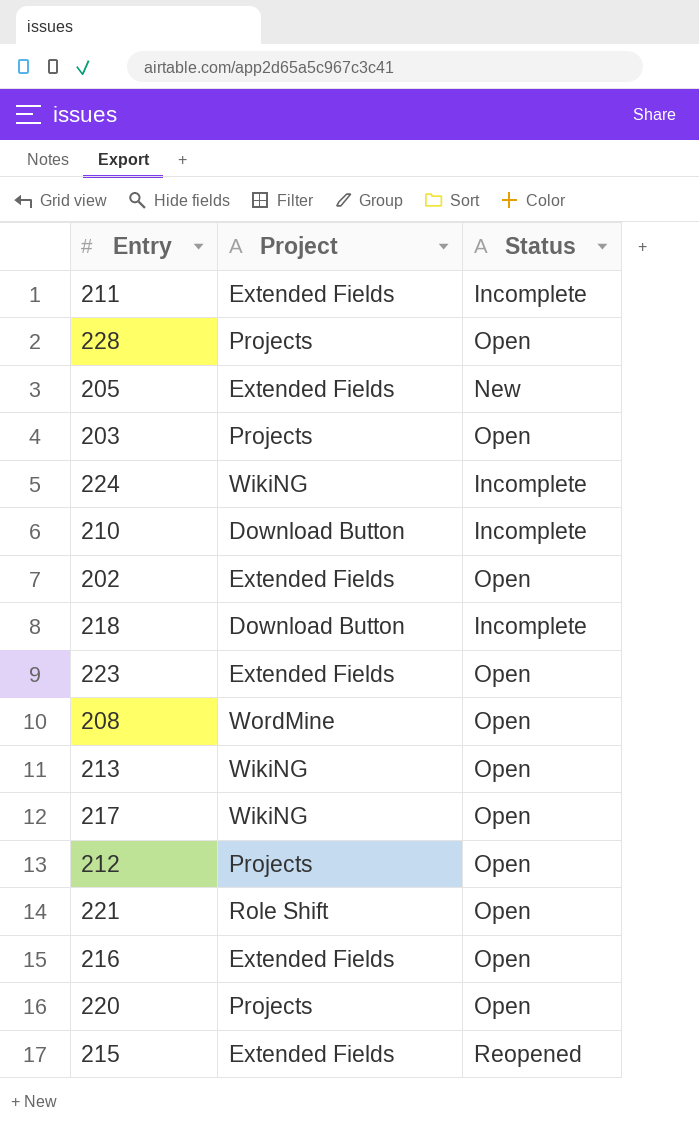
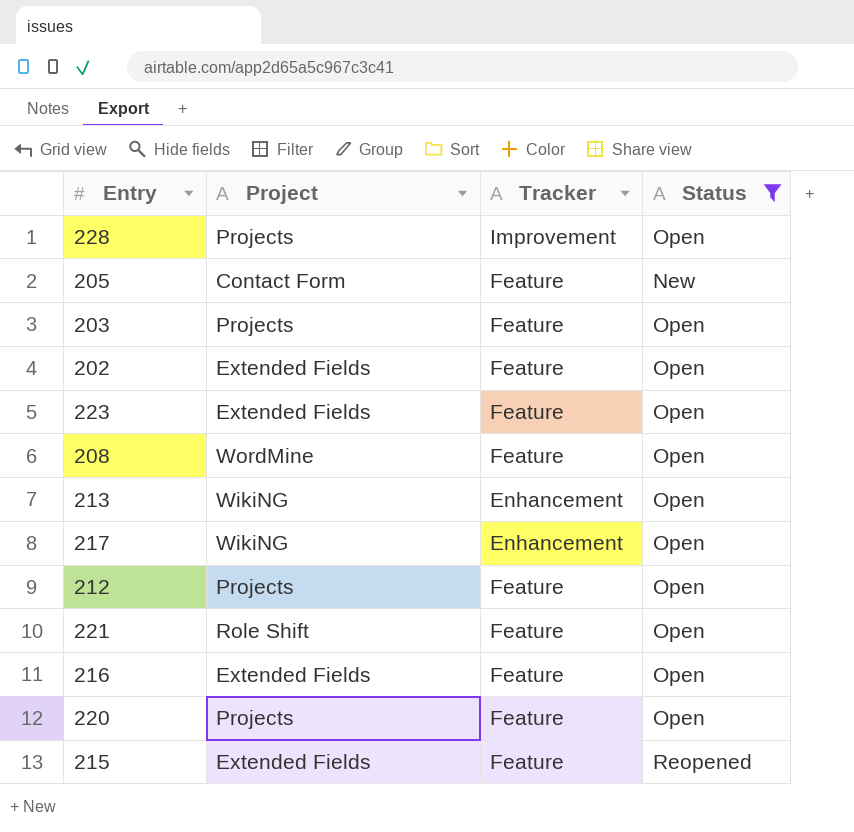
filter: none -> Status != Incomplete
column Tracker | position: none -> 3
205 | Project: Extended Fields -> Contact Form

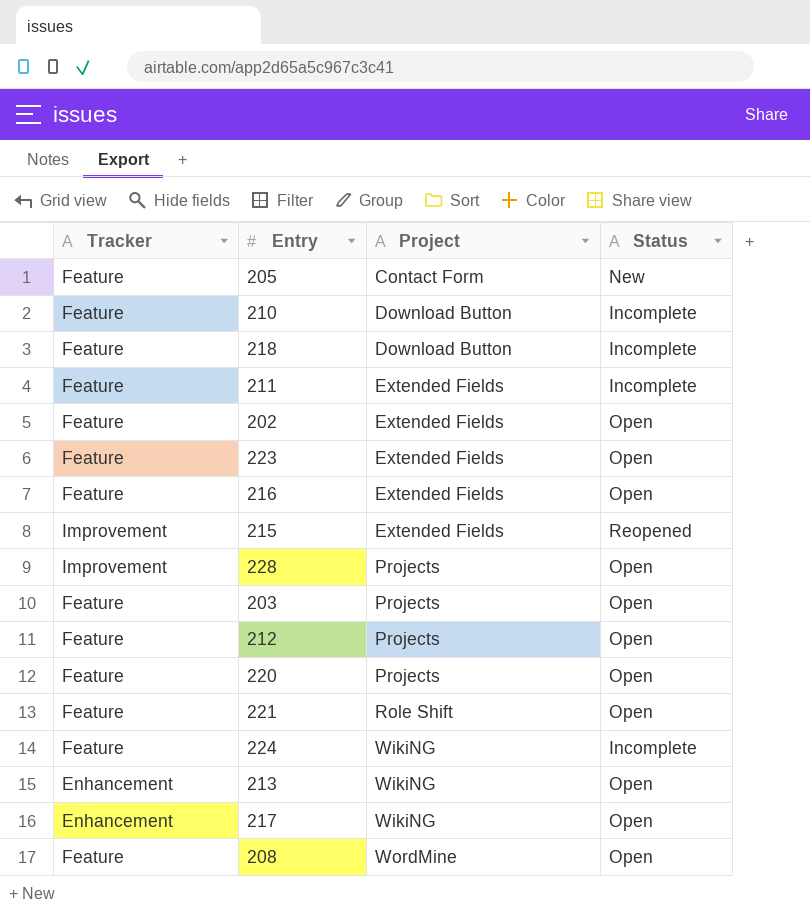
filter: Status != Incomplete -> none
row order: none -> Project ascending
column Tracker | position: 3 -> 1
215 | Tracker: Feature -> Improvement

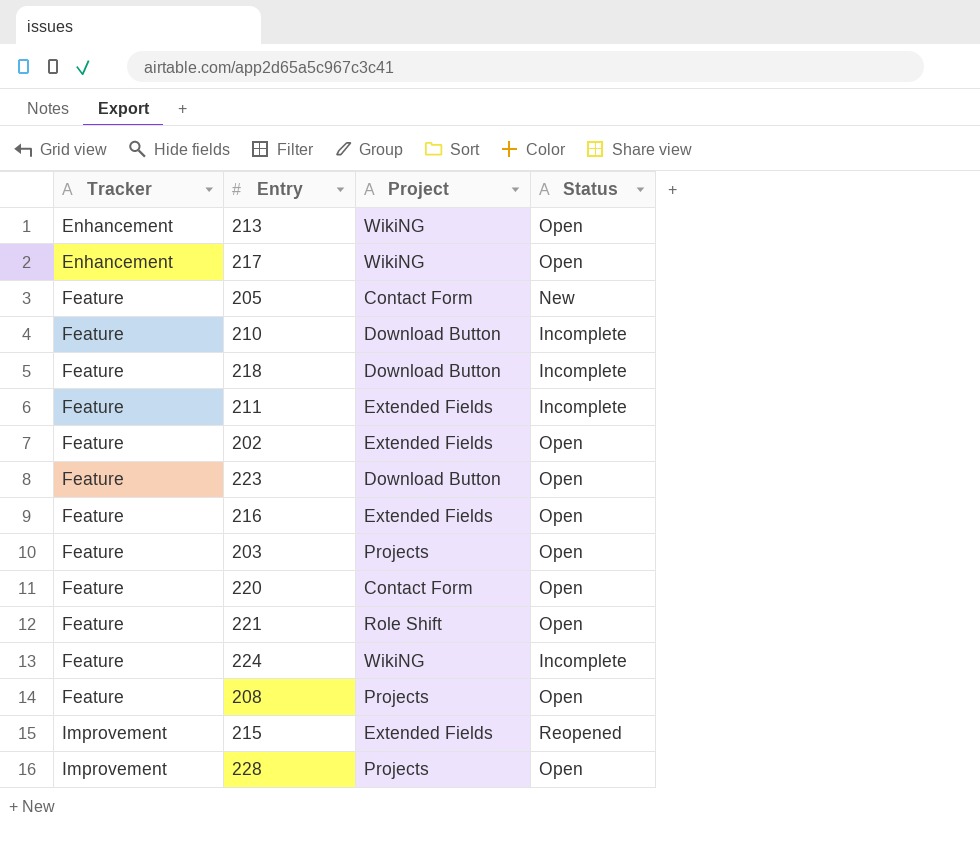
row order: Project ascending -> Tracker ascending
row 212: Feature | Projects | Open -> none
223 | Project: Extended Fields -> Download Button
220 | Project: Projects -> Contact Form
208 | Project: WordMine -> Projects

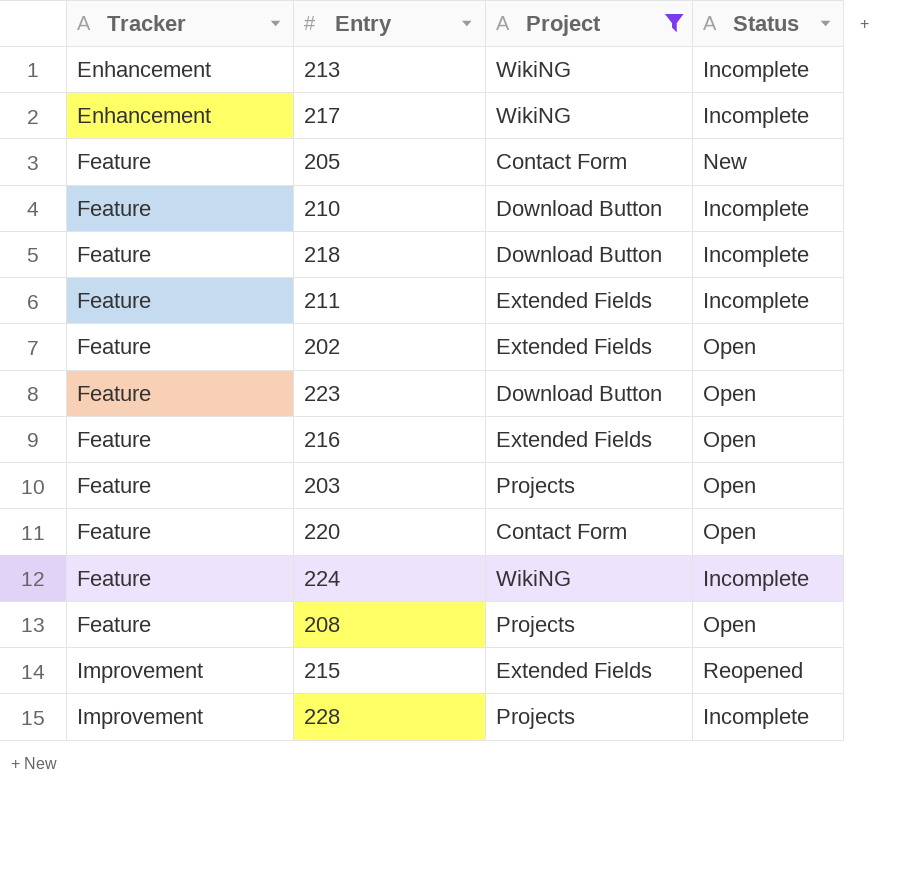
filter: none -> Project != Role Shift
213 | Status: Open -> Incomplete
217 | Status: Open -> Incomplete
228 | Status: Open -> Incomplete

